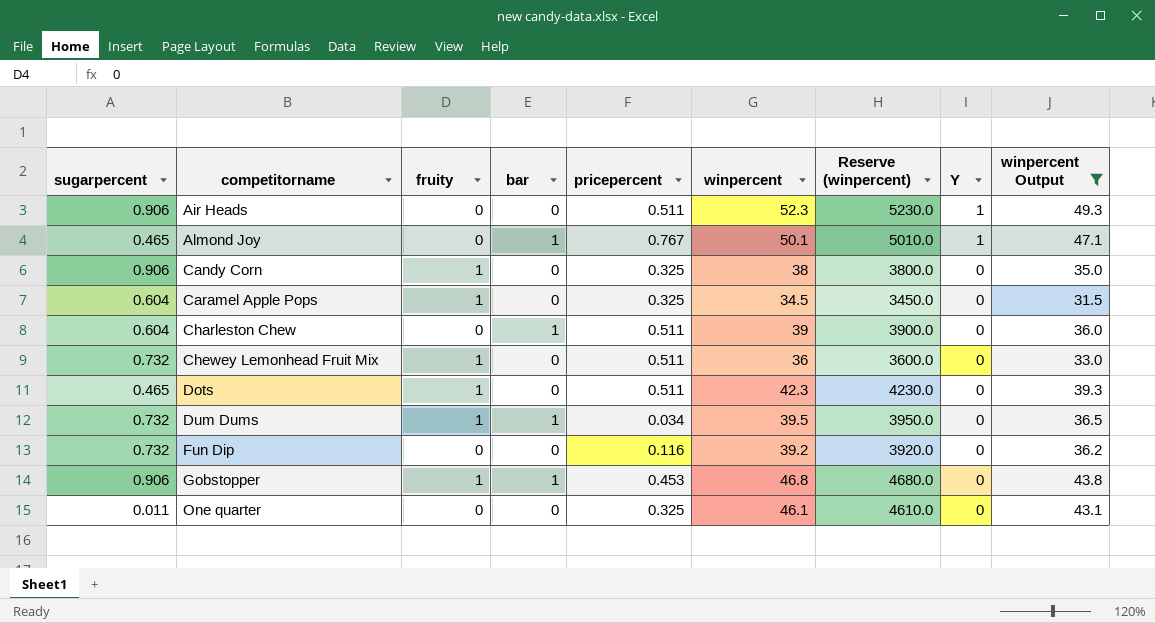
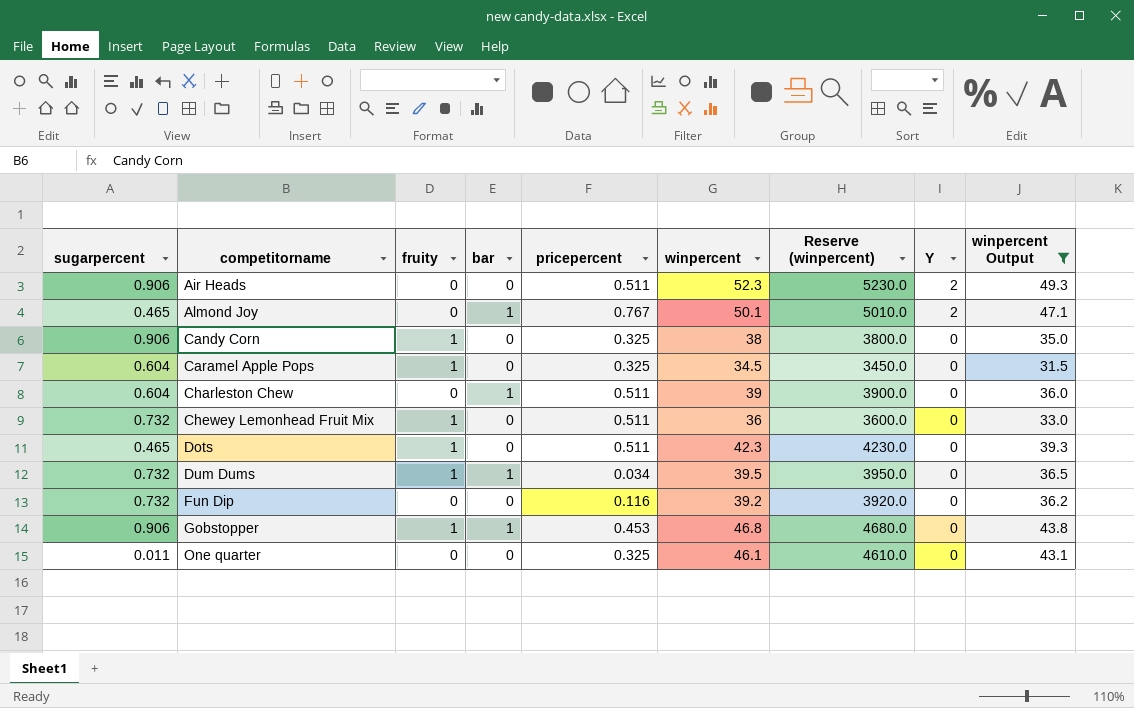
Air Heads | Y: 1 -> 2
Almond Joy | Y: 1 -> 2

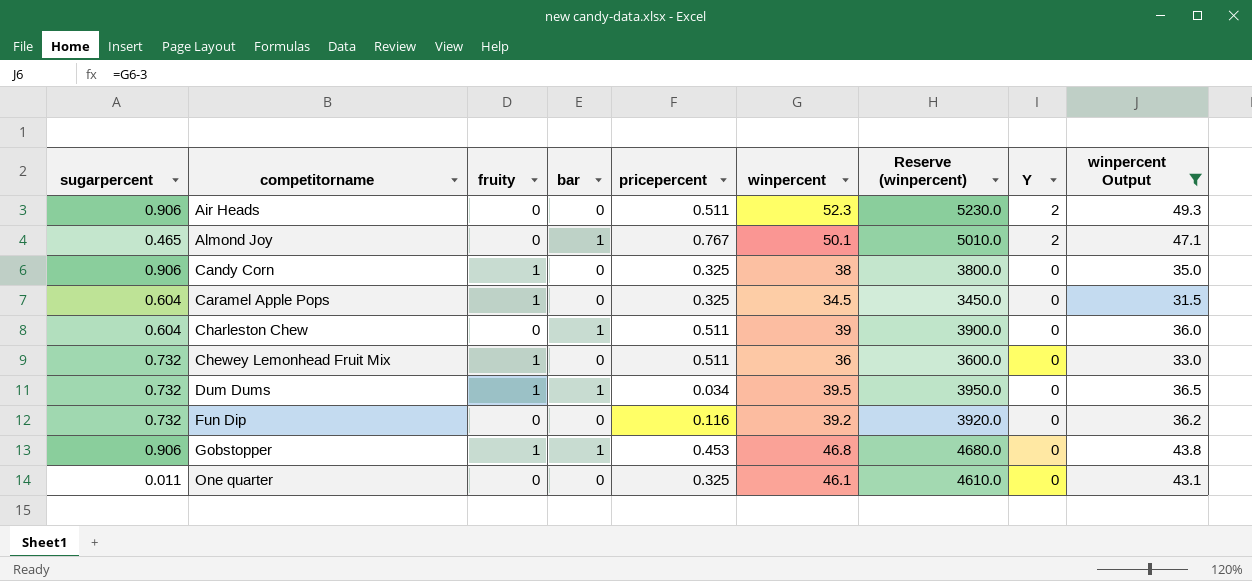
row Dots: 0.465 | 1 | 0 | 0.511 | 42.3 | 4230.0 | 0 | 39.3 -> none

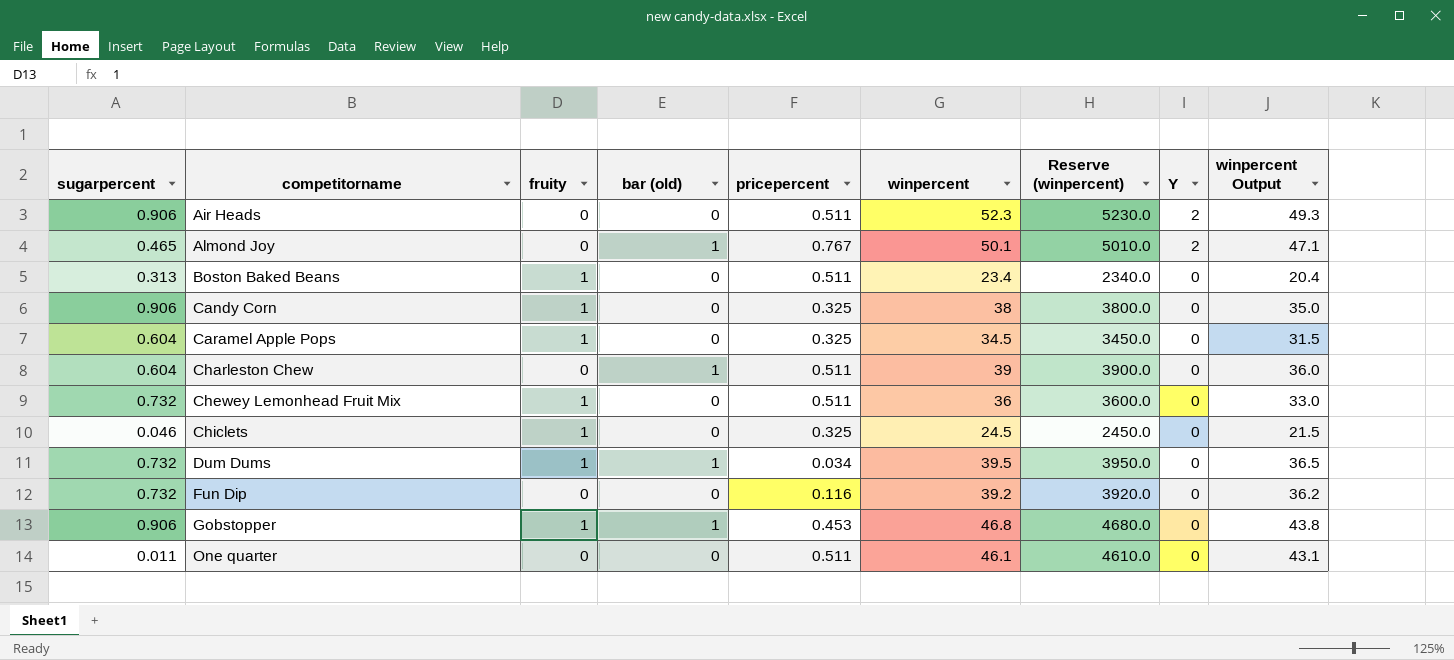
filter: winpercent Output >= 31.5 -> none
column name: bar -> bar (old)
One quarter | pricepercent: 0.325 -> 0.511

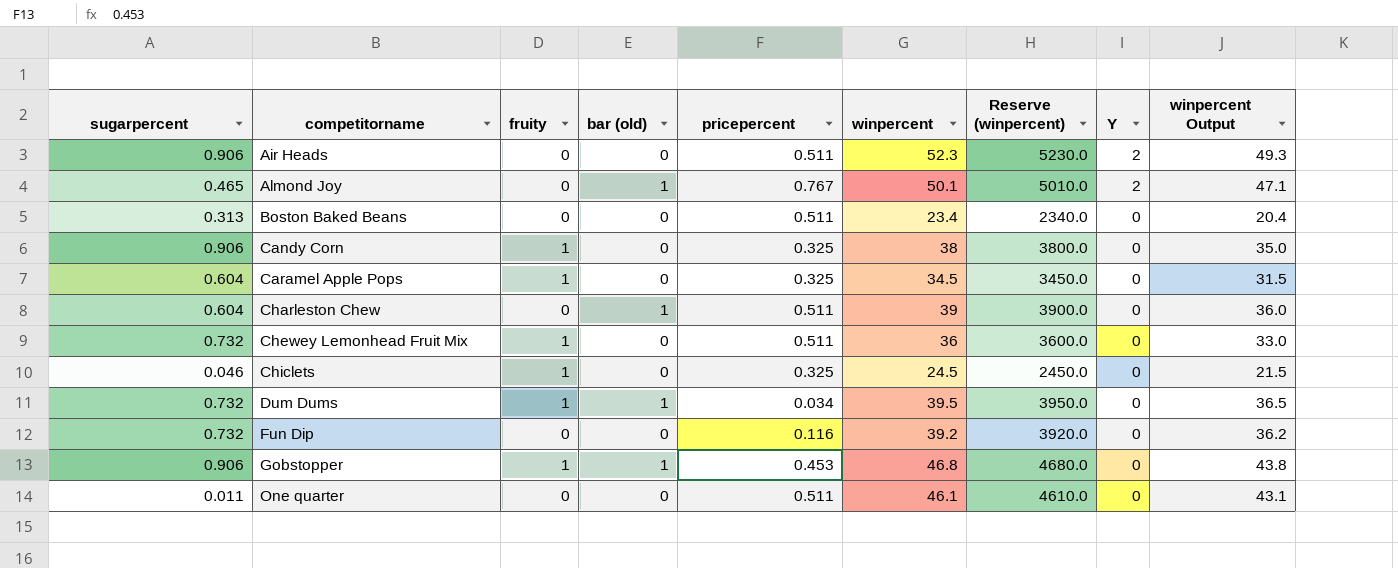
Boston Baked Beans | fruity: 1 -> 0

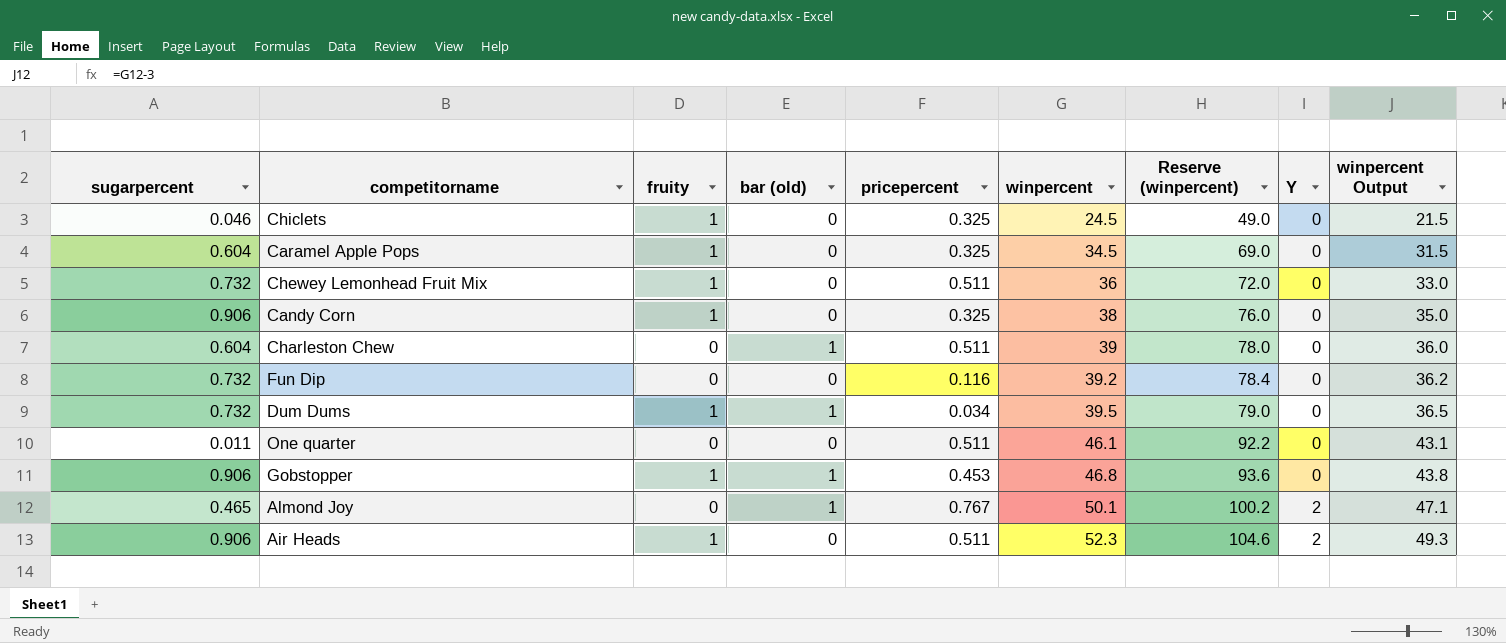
row order: competitorname ascending -> winpercent ascending
column Reserve (winpercent) | formula: [winpercent] * 100 -> [winpercent] * 2
row Boston Baked Beans: 0.313 | 0 | 0 | 0.511 | 23.4 | 2340.0 | 0 | 20.4 -> none
Air Heads | fruity: 0 -> 1

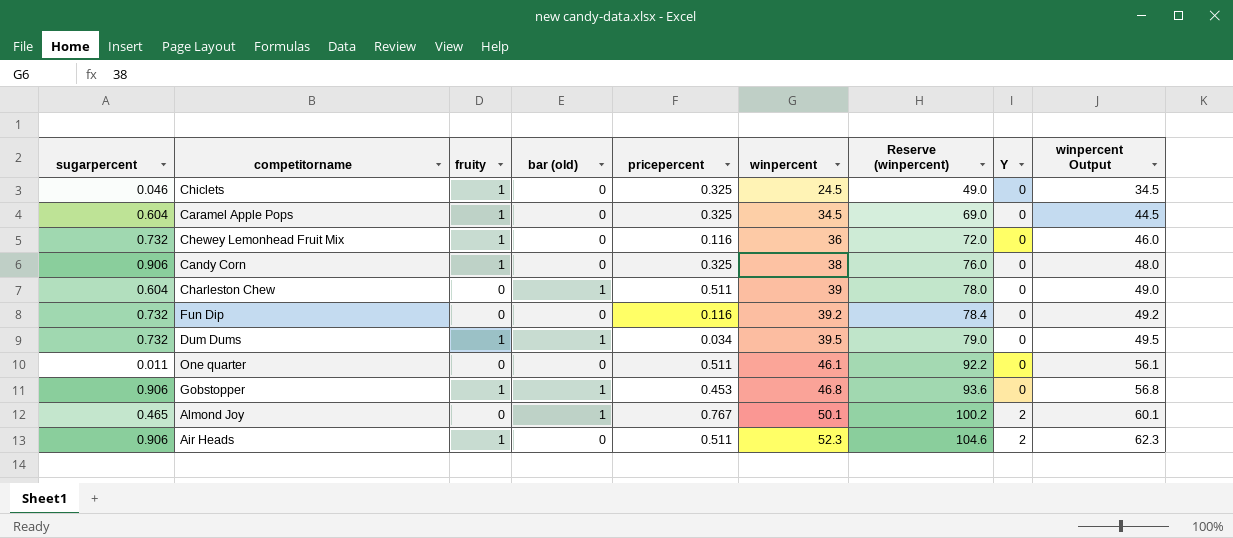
column winpercent Output | formula: [winpercent] - 3 -> [winpercent] + 10
Chewey Lemonhead Fruit Mix | pricepercent: 0.511 -> 0.116

